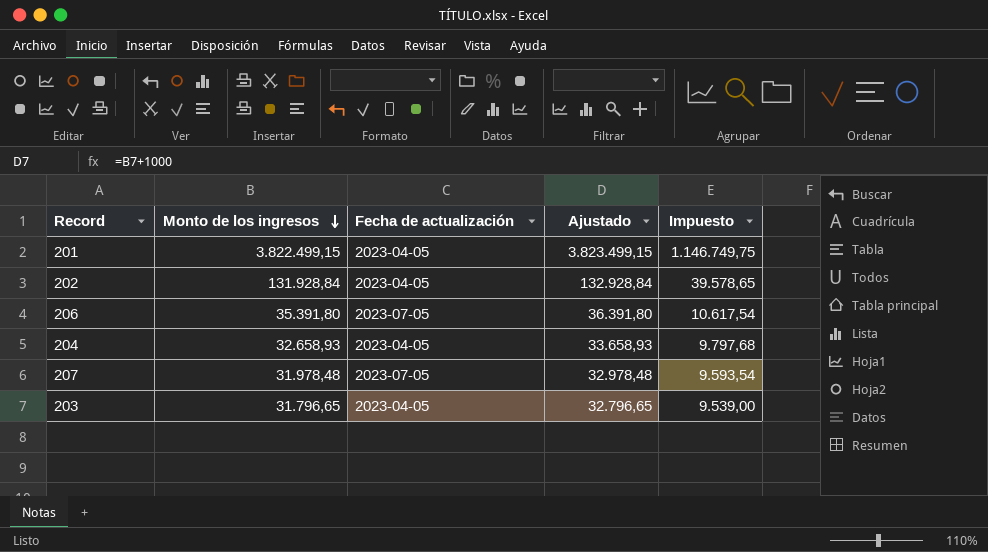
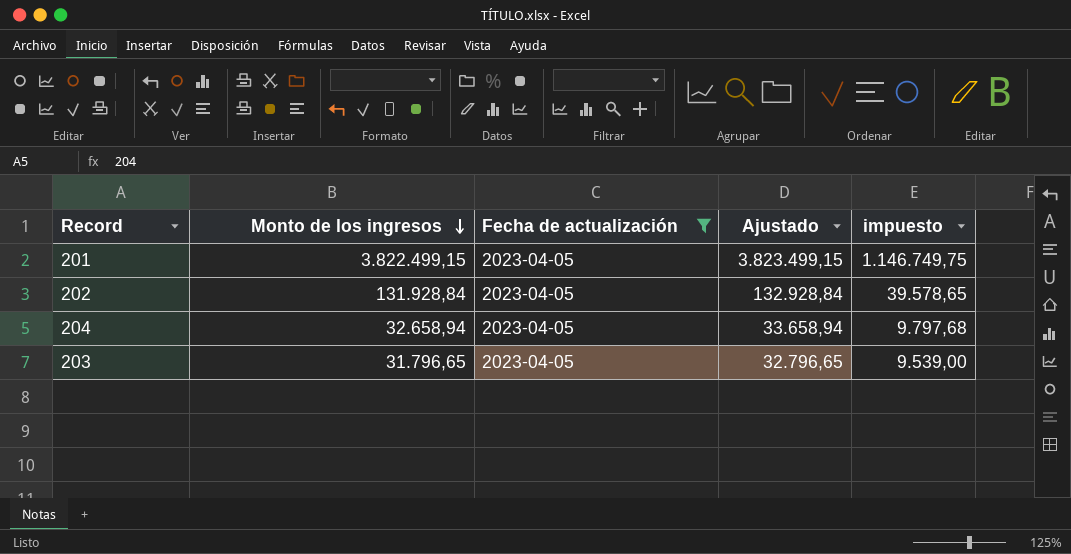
filter: none -> Fecha de actualización = 2023-04-05
column name: Impuesto -> impuesto
204 | Monto de los ingresos: 32.658,93 -> 32.658,94
204 | Ajustado: 33.658,93 -> 33.658,94

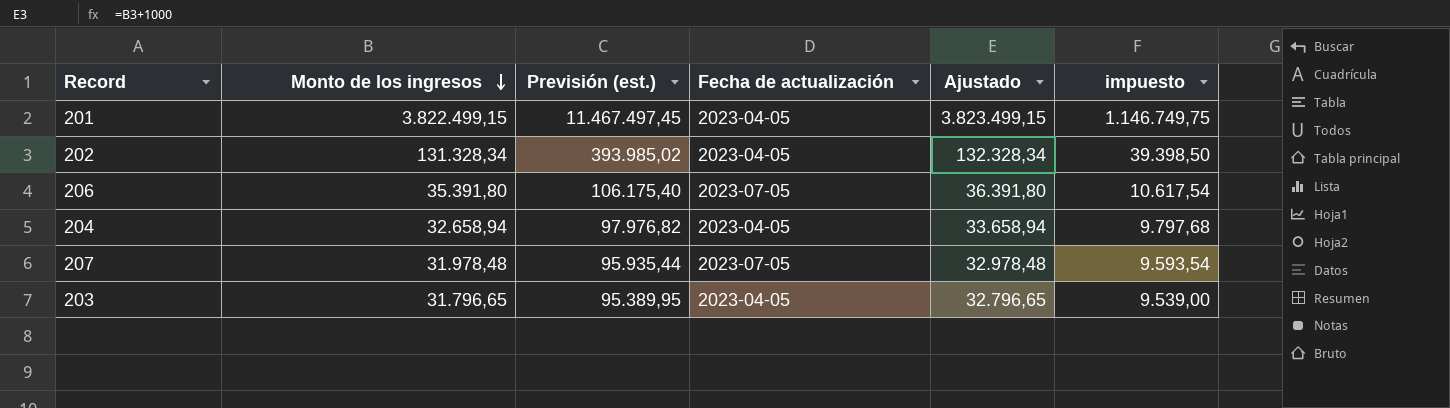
filter: Fecha de actualización = 2023-04-05 -> none
column Previsión (est.) | formula: none -> [Monto de los ingresos] * 3
202 | Monto de los ingresos: 131.928,84 -> 131.328,34
202 | Ajustado: 132.928,84 -> 132.328,34
202 | impuesto: 39.578,65 -> 39.398,50

